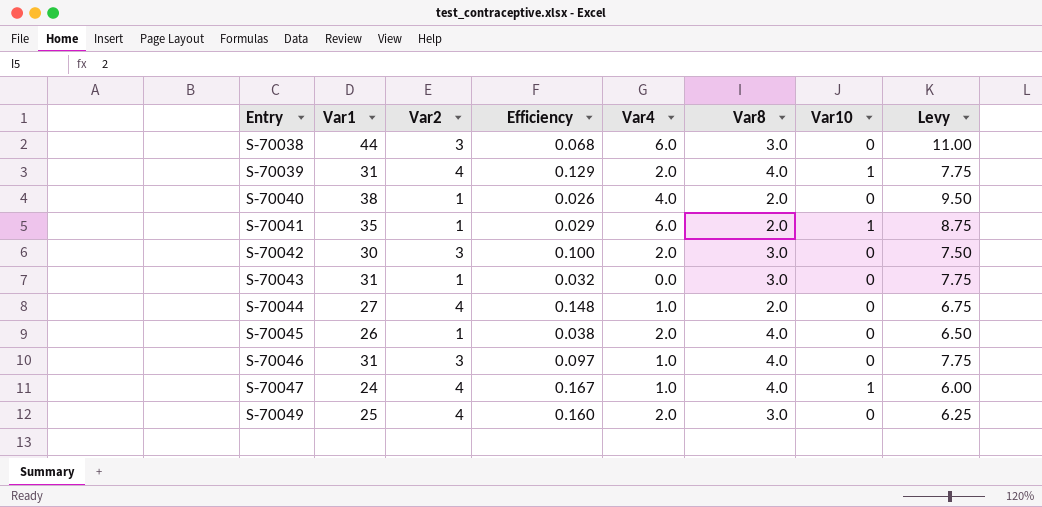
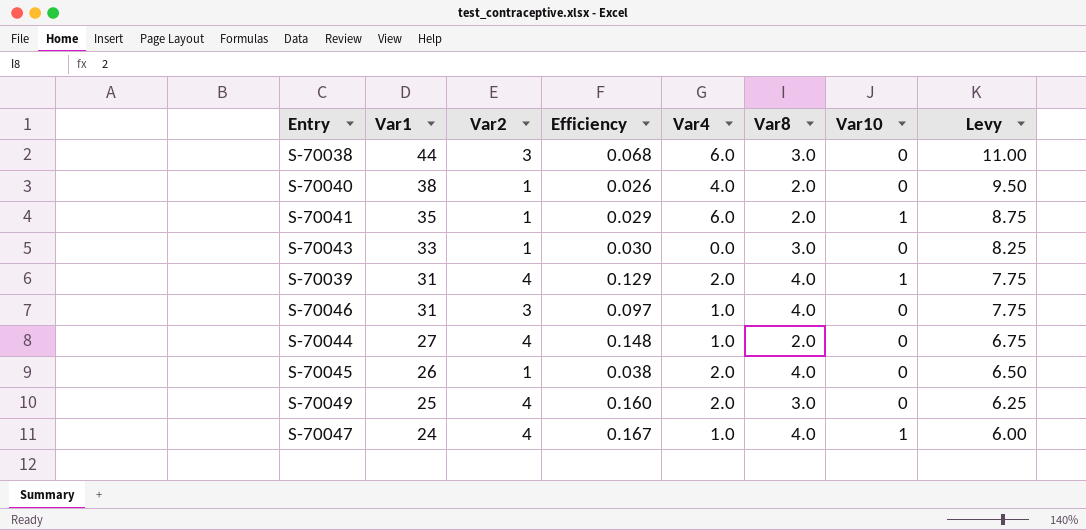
row order: Entry ascending -> Var1 descending
row S-70042: 30 | 3 | 0.100 | 2.0 | 3.0 | 0 | 7.50 -> none
S-70043 | Var1: 31 -> 33
S-70043 | Efficiency: 0.032 -> 0.030
S-70043 | Levy: 7.75 -> 8.25

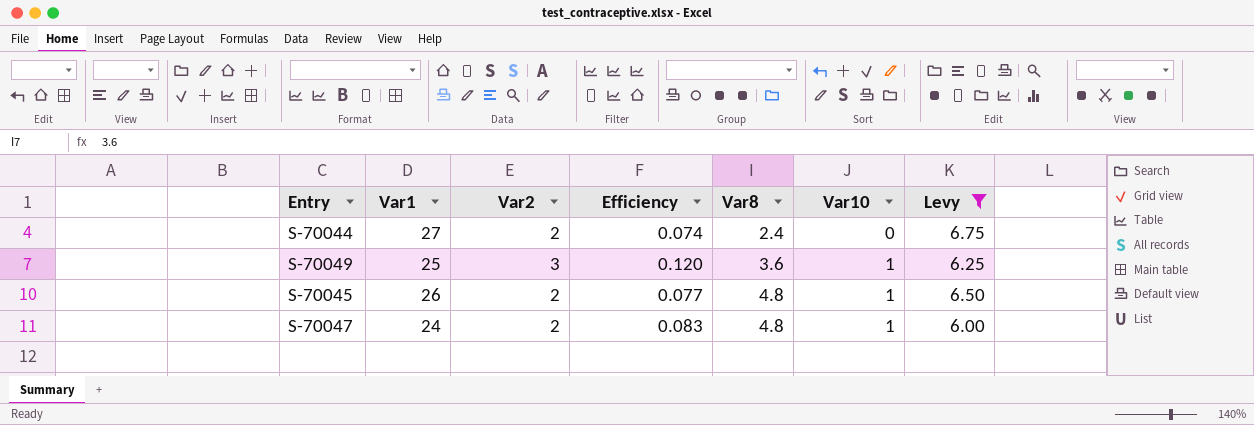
filter: none -> Levy <= 6.75
row order: Var1 descending -> Var8 ascending
column Var4 | position: 5 -> none
S-70044 | Var2: 4 -> 2
S-70044 | Efficiency: 0.148 -> 0.074
S-70044 | Var8: 2.0 -> 2.4
S-70049 | Var2: 4 -> 3
S-70049 | Efficiency: 0.160 -> 0.120
S-70049 | Var8: 3.0 -> 3.6
S-70049 | Var10: 0 -> 1
S-70045 | Var2: 1 -> 2
S-70045 | Efficiency: 0.038 -> 0.077
S-70045 | Var8: 4.0 -> 4.8
S-70045 | Var10: 0 -> 1
S-70047 | Var2: 4 -> 2
S-70047 | Efficiency: 0.167 -> 0.083
S-70047 | Var8: 4.0 -> 4.8

